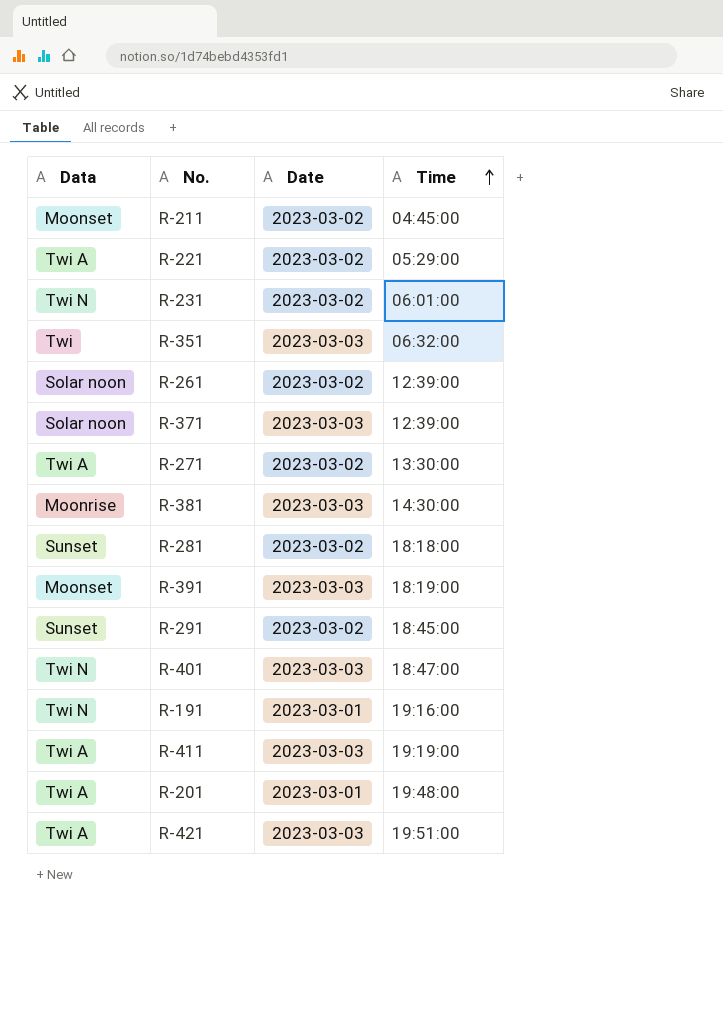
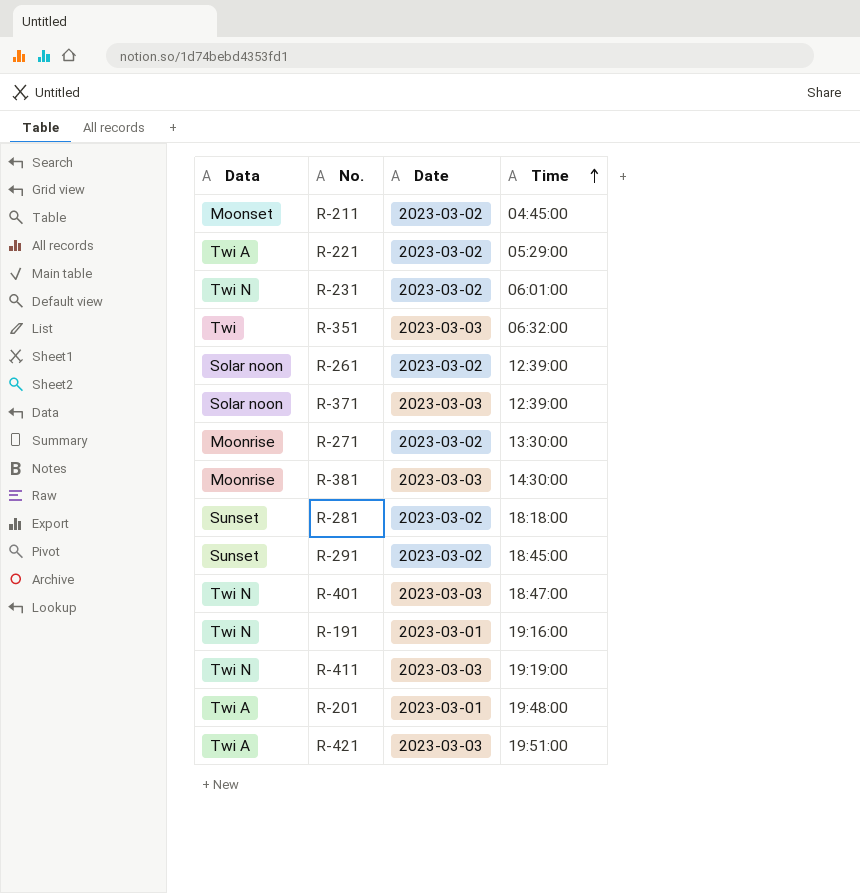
row R-391: Moonset | 2023-03-03 | 18:19:00 -> none
R-271 | Data: Twi A -> Moonrise
R-411 | Data: Twi A -> Twi N

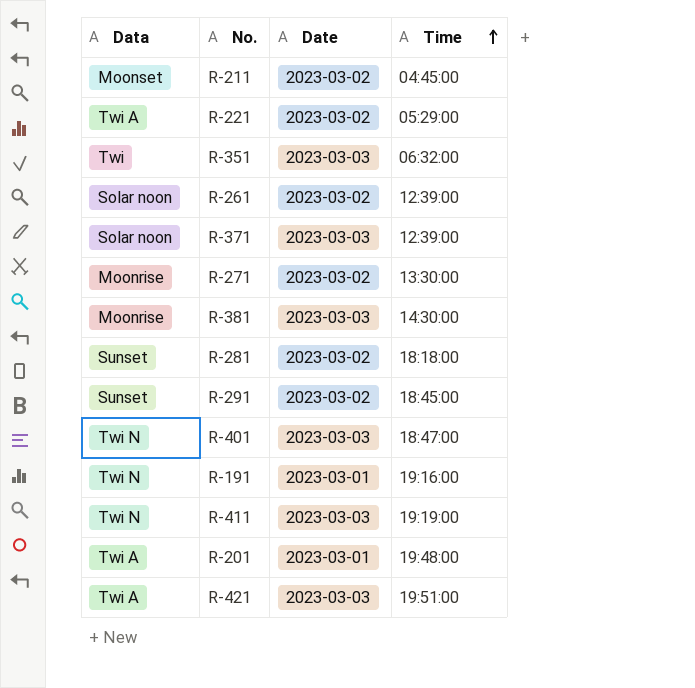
row R-231: Twi N | 2023-03-02 | 06:01:00 -> none

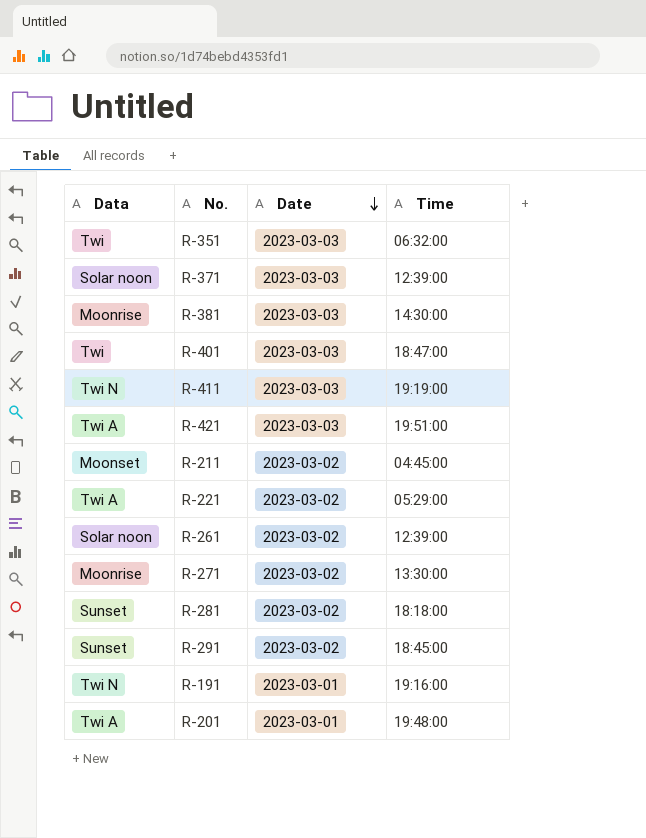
row order: Time ascending -> Date descending
R-401 | Data: Twi N -> Twi

